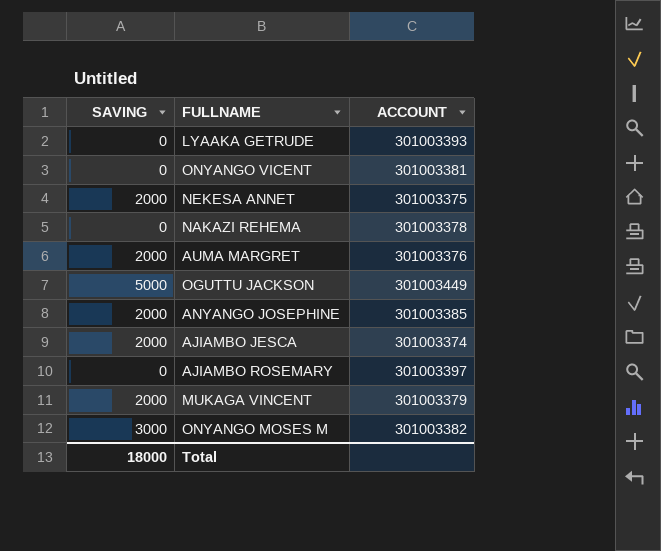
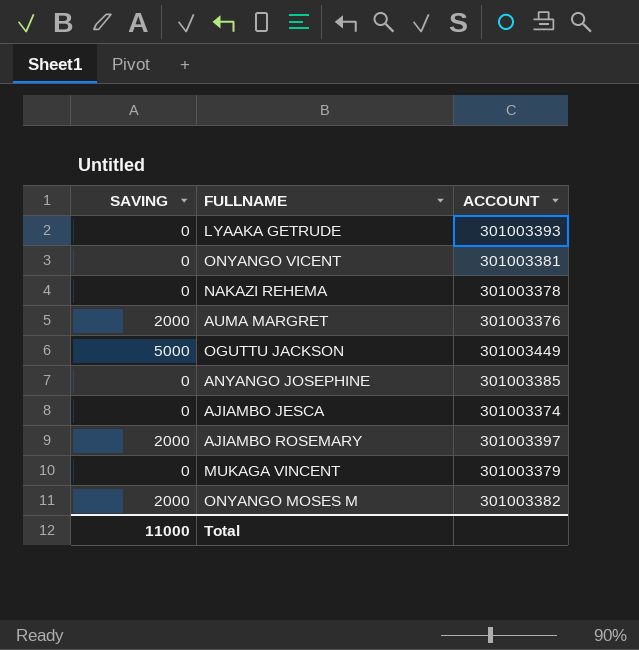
row NEKESA ANNET: 2000 | 301003375 -> none
ANYANGO JOSEPHINE | SAVING: 2000 -> 0
AJIAMBO JESCA | SAVING: 2000 -> 0
AJIAMBO ROSEMARY | SAVING: 0 -> 2000
MUKAGA VINCENT | SAVING: 2000 -> 0
ONYANGO MOSES M | SAVING: 3000 -> 2000
Total | SAVING: 18000 -> 11000

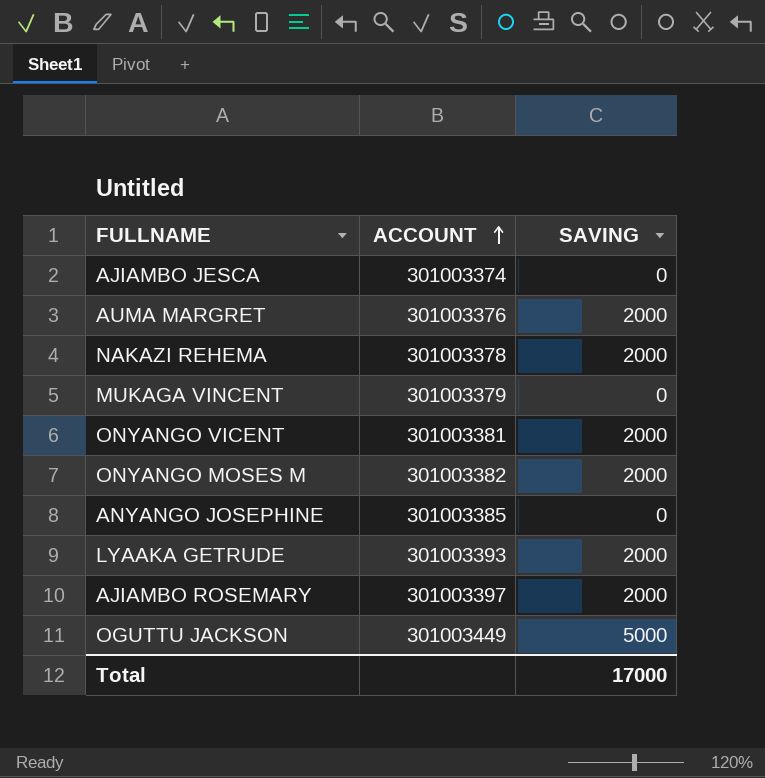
row order: none -> ACCOUNT ascending
column SAVING | position: 1 -> 3
NAKAZI REHEMA | SAVING: 0 -> 2000
ONYANGO VICENT | SAVING: 0 -> 2000
LYAAKA GETRUDE | SAVING: 0 -> 2000
Total | SAVING: 11000 -> 17000

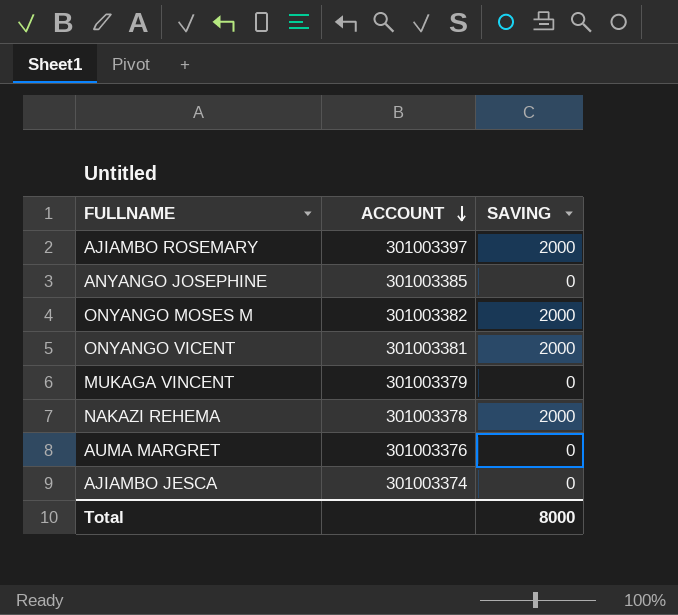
row order: ACCOUNT ascending -> ACCOUNT descending
row LYAAKA GETRUDE: 301003393 | 2000 -> none
row OGUTTU JACKSON: 301003449 | 5000 -> none
AUMA MARGRET | SAVING: 2000 -> 0
Total | SAVING: 17000 -> 8000

